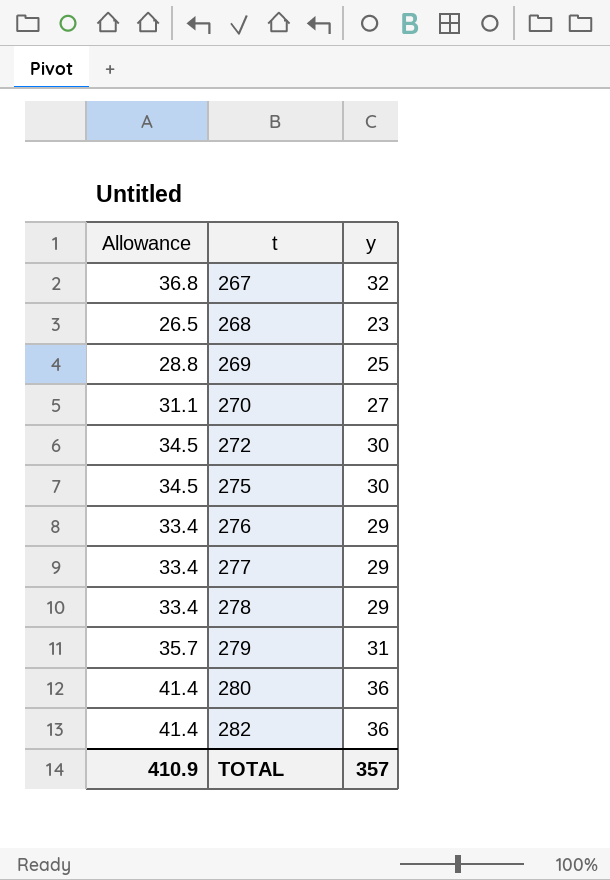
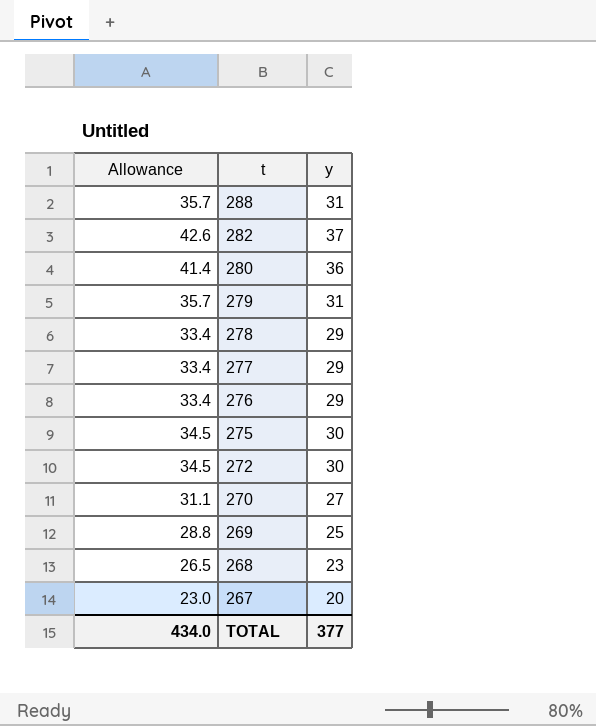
row order: t ascending -> t descending
row 288: none -> 35.7 | 31
282 | Allowance: 41.4 -> 42.6
282 | y: 36 -> 37
267 | Allowance: 36.8 -> 23.0
267 | y: 32 -> 20
TOTAL | Allowance: 410.9 -> 434.0
TOTAL | y: 357 -> 377

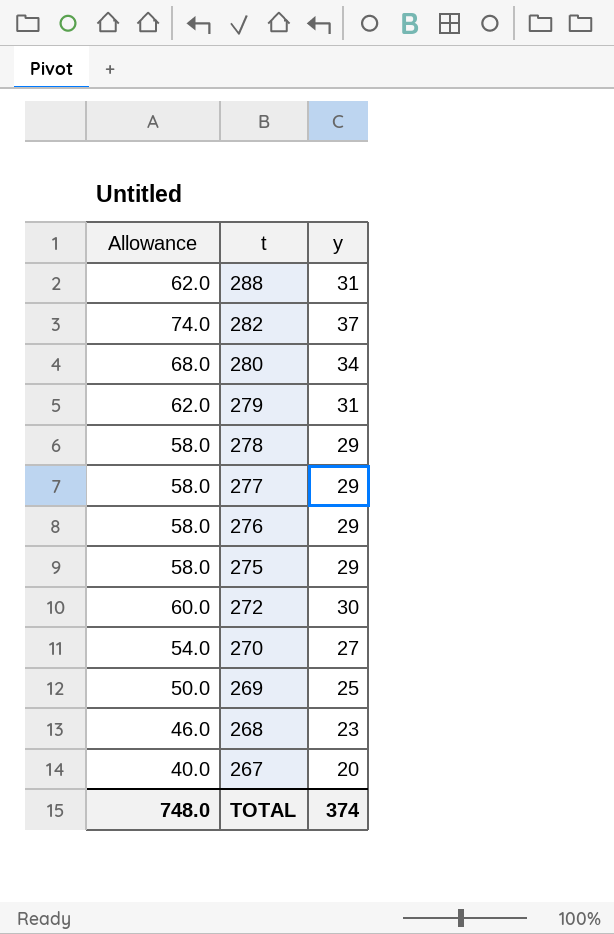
column Allowance | formula: [y] * 1.15 -> [y] * 2
280 | y: 36 -> 34
275 | y: 30 -> 29
TOTAL | Allowance: 434.0 -> 748.0
TOTAL | y: 377 -> 374

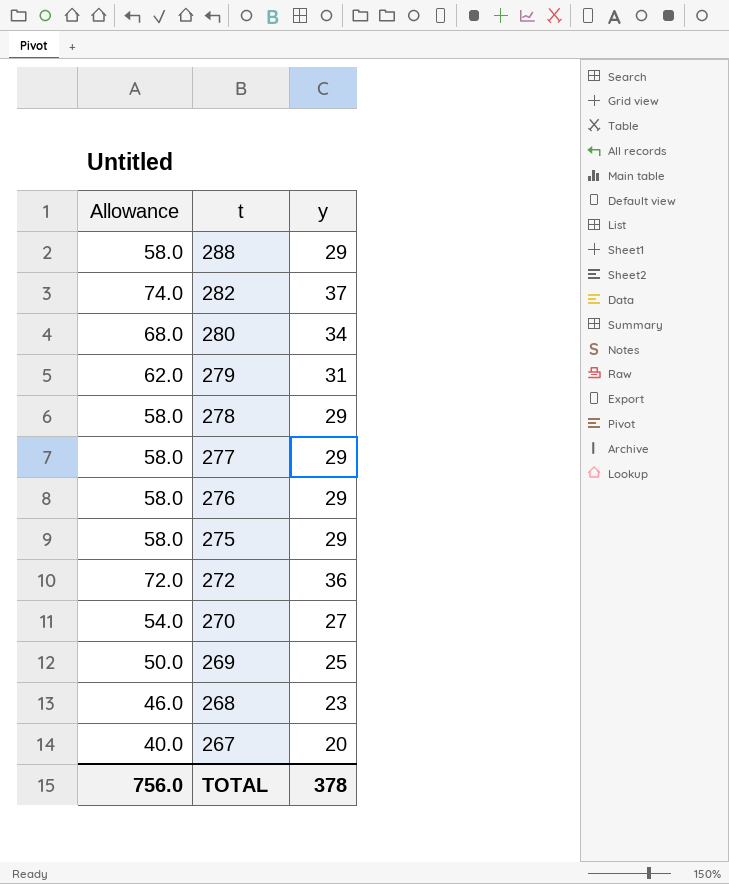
288 | Allowance: 62.0 -> 58.0
288 | y: 31 -> 29
272 | Allowance: 60.0 -> 72.0
272 | y: 30 -> 36
TOTAL | Allowance: 748.0 -> 756.0
TOTAL | y: 374 -> 378

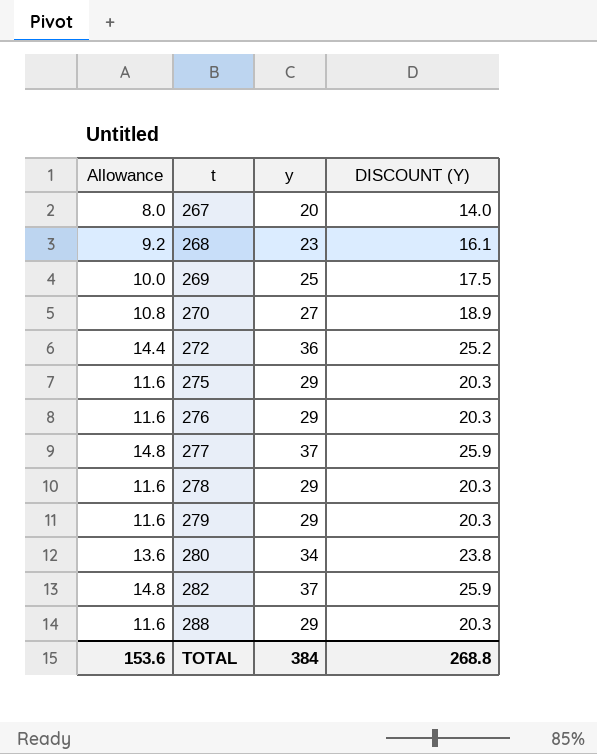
row order: t descending -> t ascending
column Allowance | formula: [y] * 2 -> [y] * 0.4
column DISCOUNT (Y) | formula: none -> [y] * 0.7
277 | y: 29 -> 37
279 | y: 31 -> 29
TOTAL | Allowance: 756.0 -> 153.6
TOTAL | y: 378 -> 384

